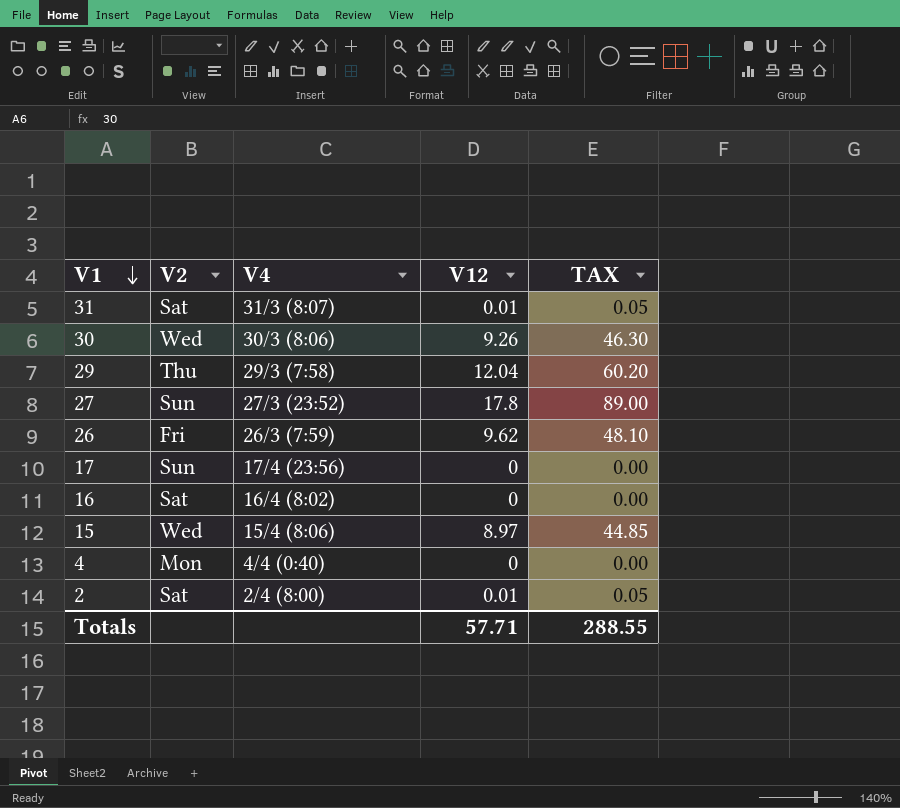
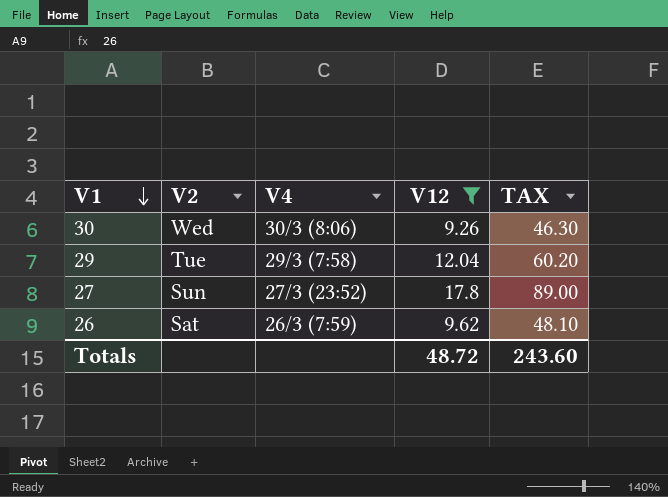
filter: none -> V12 >= 9.26
29 | V2: Thu -> Tue
26 | V2: Fri -> Sat
Totals | V12: 57.71 -> 48.72
Totals | TAX: 288.55 -> 243.60

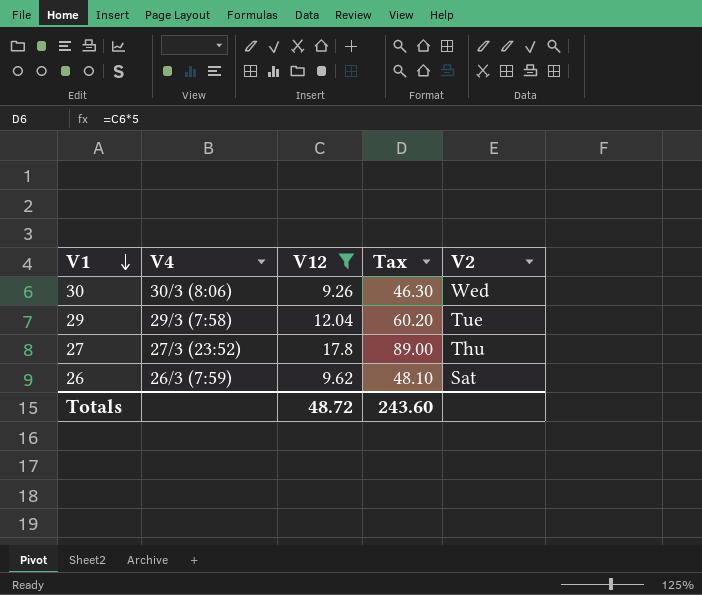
column name: TAX -> Tax
column V2 | position: 2 -> 5
27 | V2: Sun -> Thu

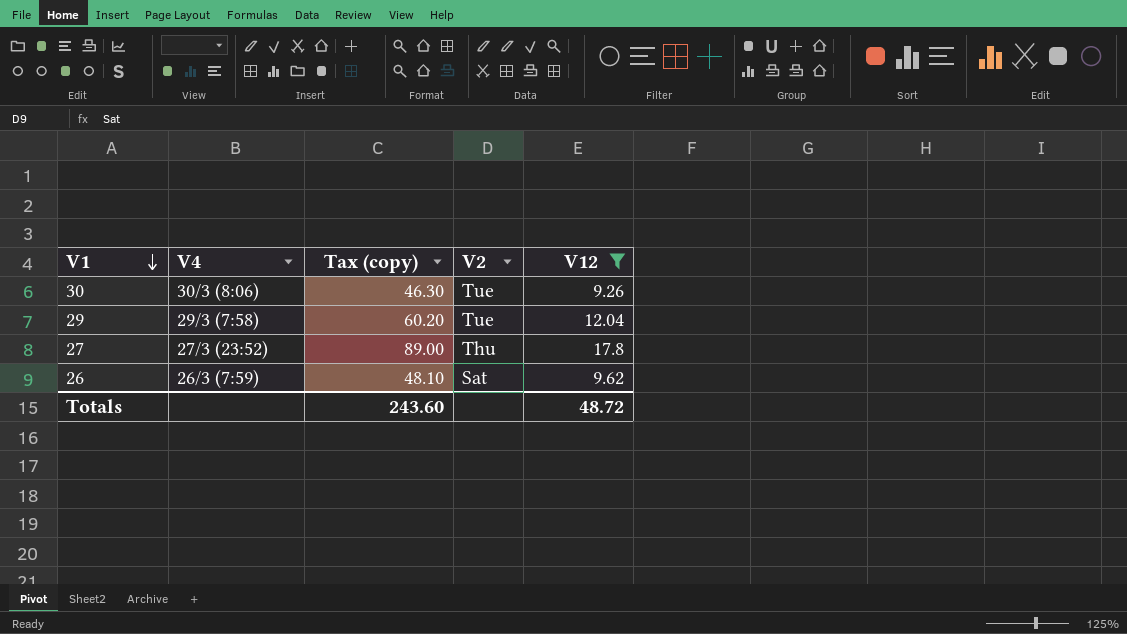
column name: Tax -> Tax (copy)
column V12 | position: 3 -> 5
30 | V2: Wed -> Tue

